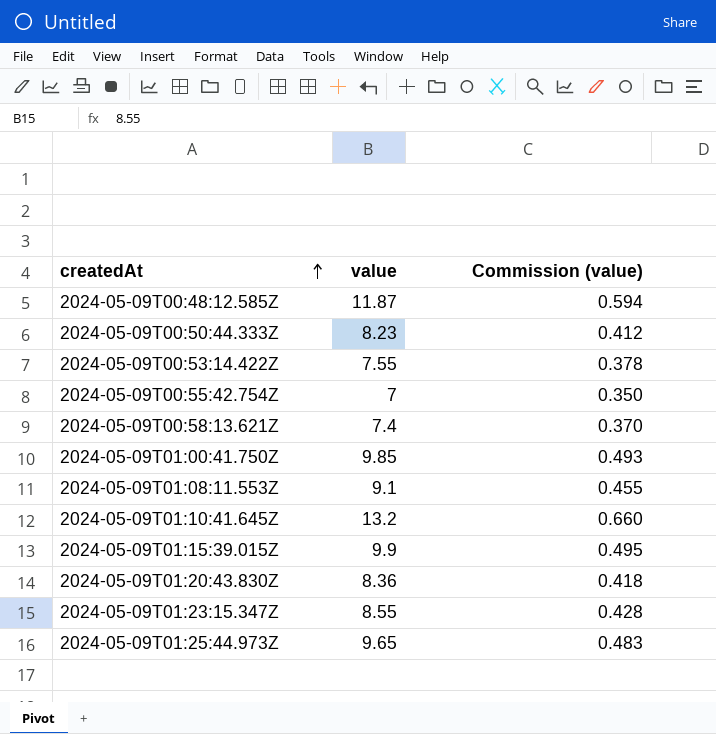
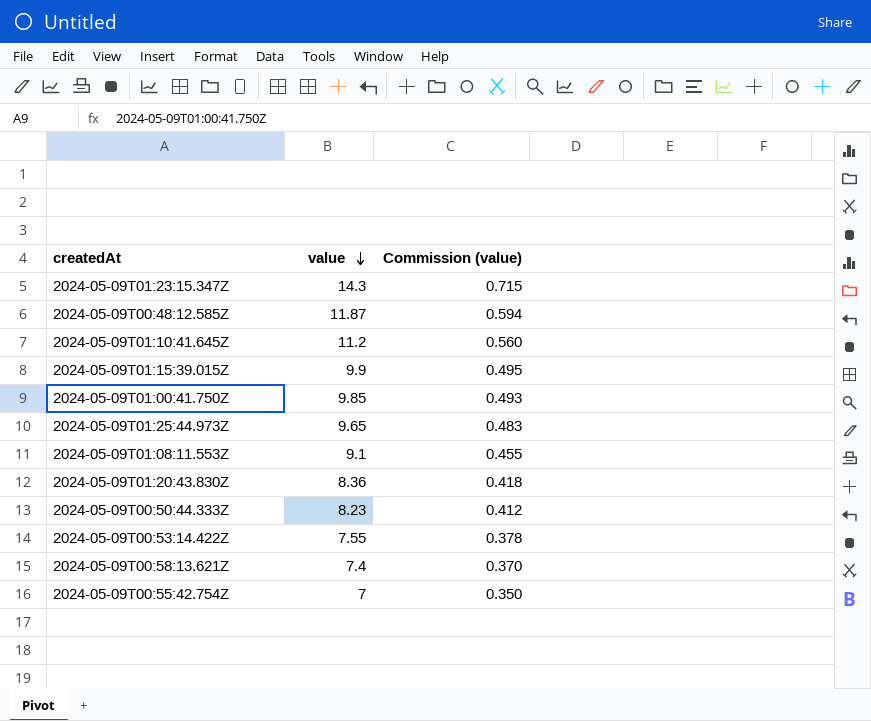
row order: createdAt ascending -> value descending
2024-05-09T01:23:15.347Z | value: 8.55 -> 14.3
2024-05-09T01:23:15.347Z | Commission (value): 0.428 -> 0.715
2024-05-09T01:10:41.645Z | value: 13.2 -> 11.2
2024-05-09T01:10:41.645Z | Commission (value): 0.660 -> 0.560

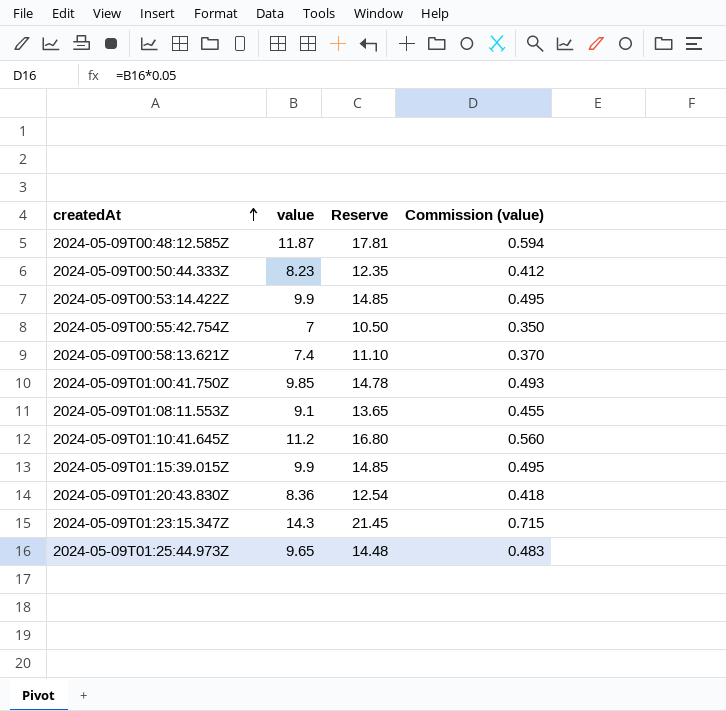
row order: value descending -> createdAt ascending
column Reserve | formula: none -> [value] * 1.5
2024-05-09T00:53:14.422Z | value: 7.55 -> 9.9
2024-05-09T00:53:14.422Z | Commission (value): 0.378 -> 0.495

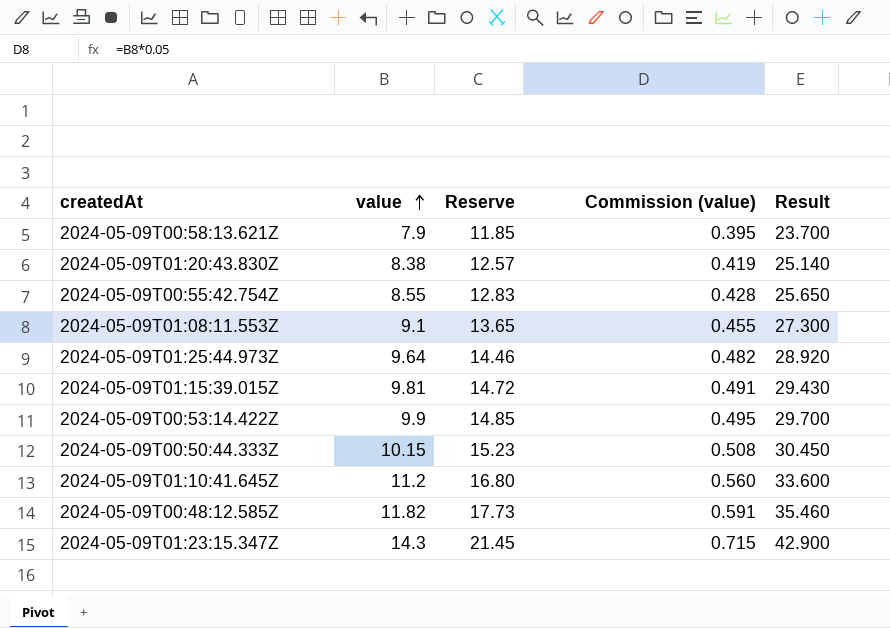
row order: createdAt ascending -> value ascending
column Result | formula: none -> [value] * 3
row 2024-05-09T01:00:41.750Z: 9.85 | 14.78 | 0.493 -> none
2024-05-09T00:58:13.621Z | value: 7.4 -> 7.9
2024-05-09T00:58:13.621Z | Reserve: 11.10 -> 11.85
2024-05-09T00:58:13.621Z | Commission (value): 0.370 -> 0.395
2024-05-09T01:20:43.830Z | value: 8.36 -> 8.38
2024-05-09T01:20:43.830Z | Reserve: 12.54 -> 12.57
2024-05-09T01:20:43.830Z | Commission (value): 0.418 -> 0.419
2024-05-09T00:55:42.754Z | value: 7 -> 8.55
2024-05-09T00:55:42.754Z | Reserve: 10.50 -> 12.83
2024-05-09T00:55:42.754Z | Commission (value): 0.350 -> 0.428
2024-05-09T01:25:44.973Z | value: 9.65 -> 9.64
2024-05-09T01:25:44.973Z | Reserve: 14.48 -> 14.46
2024-05-09T01:25:44.973Z | Commission (value): 0.483 -> 0.482
2024-05-09T01:15:39.015Z | value: 9.9 -> 9.81
2024-05-09T01:15:39.015Z | Reserve: 14.85 -> 14.72
2024-05-09T01:15:39.015Z | Commission (value): 0.495 -> 0.491
2024-05-09T00:50:44.333Z | value: 8.23 -> 10.15
2024-05-09T00:50:44.333Z | Reserve: 12.35 -> 15.23
2024-05-09T00:50:44.333Z | Commission (value): 0.412 -> 0.508
2024-05-09T00:48:12.585Z | value: 11.87 -> 11.82
2024-05-09T00:48:12.585Z | Reserve: 17.81 -> 17.73
2024-05-09T00:48:12.585Z | Commission (value): 0.594 -> 0.591

